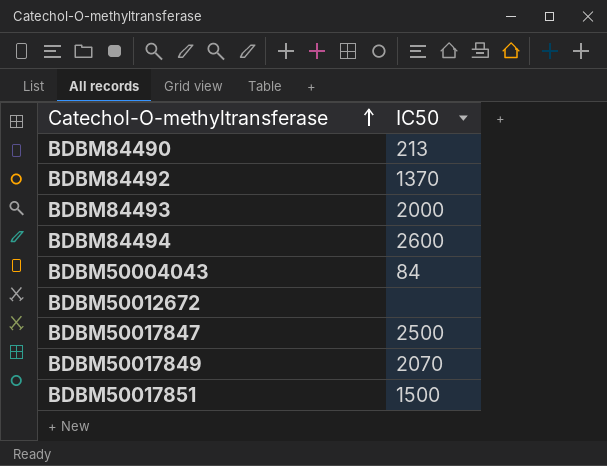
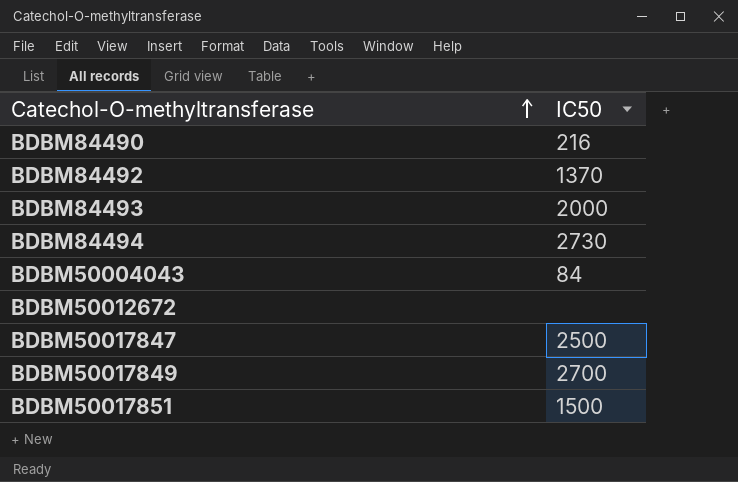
BDBM84490 | IC50: 213 -> 216
BDBM84494 | IC50: 2600 -> 2730
BDBM50017849 | IC50: 2070 -> 2700

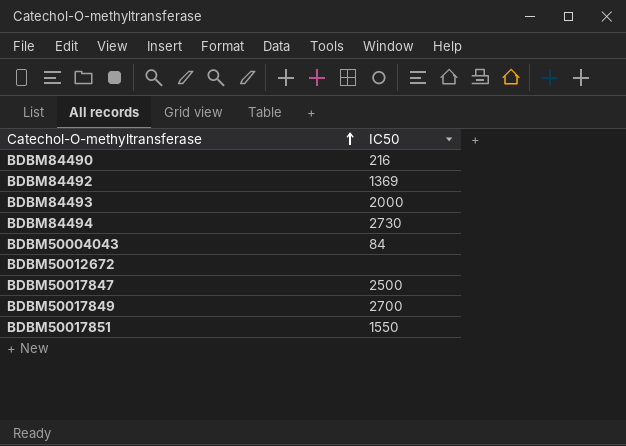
BDBM84492 | IC50: 1370 -> 1369
BDBM50017851 | IC50: 1500 -> 1550

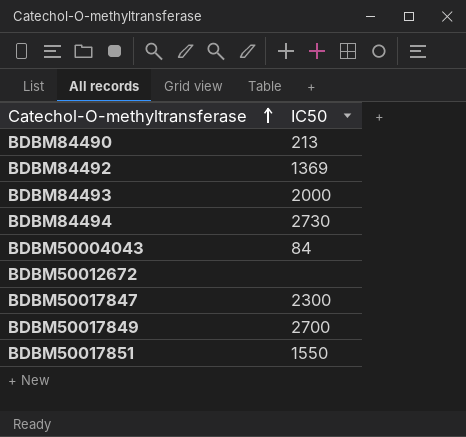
BDBM84490 | IC50: 216 -> 213
BDBM50017847 | IC50: 2500 -> 2300

